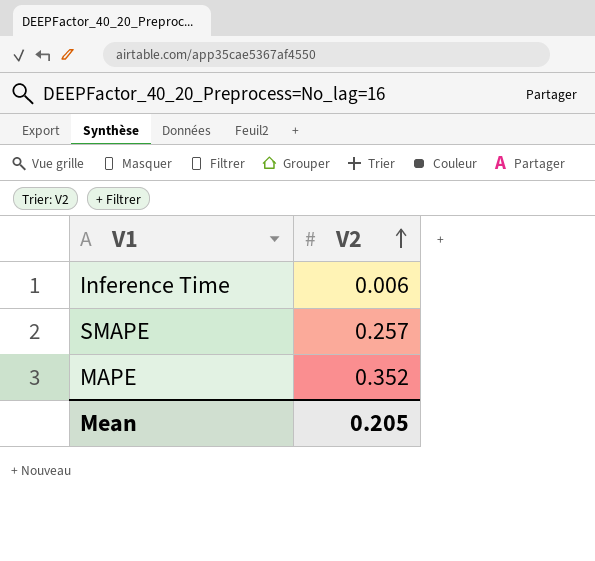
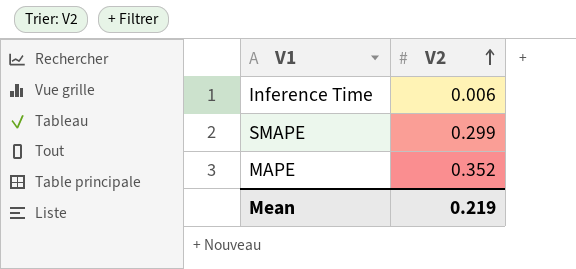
SMAPE | V2: 0.257 -> 0.299
Mean | V2: 0.205 -> 0.219

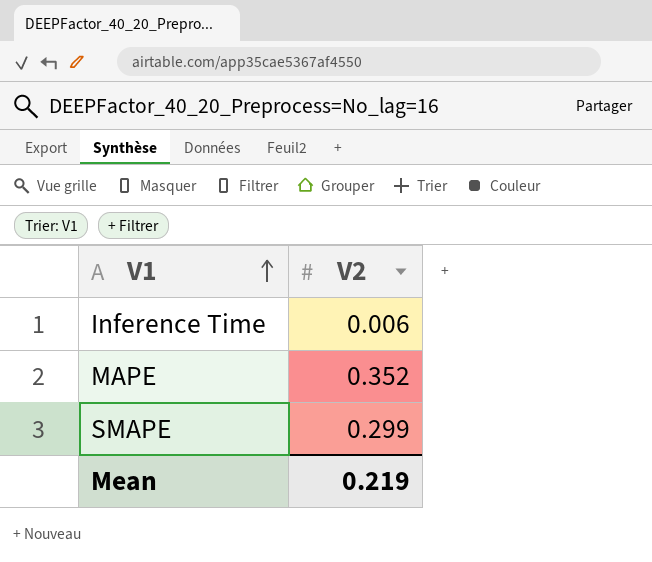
row order: V2 ascending -> V1 ascending

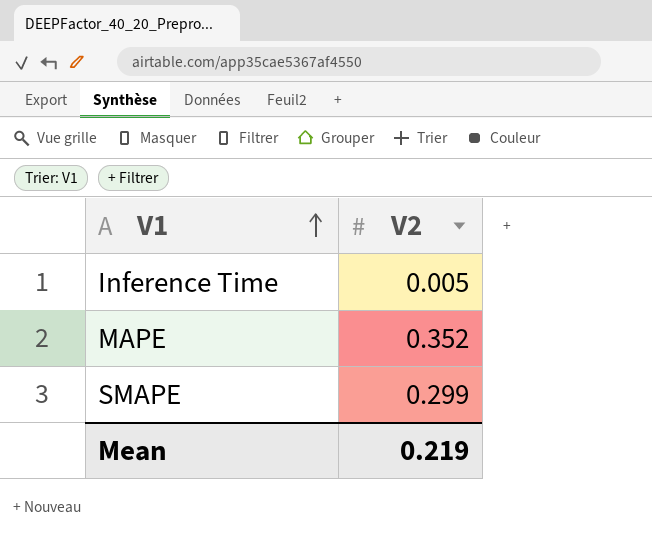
Inference Time | V2: 0.006 -> 0.005

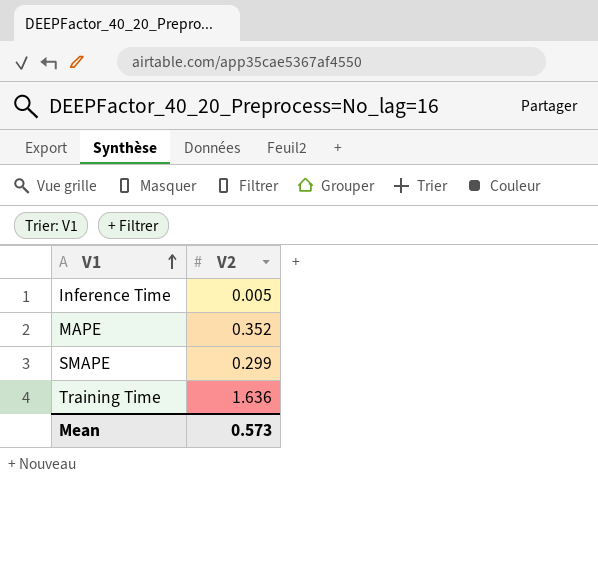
row Training Time: none -> 1.636
Mean | V2: 0.219 -> 0.573

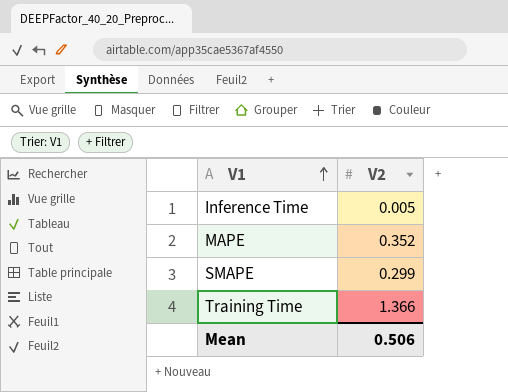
Training Time | V2: 1.636 -> 1.366
Mean | V2: 0.573 -> 0.506

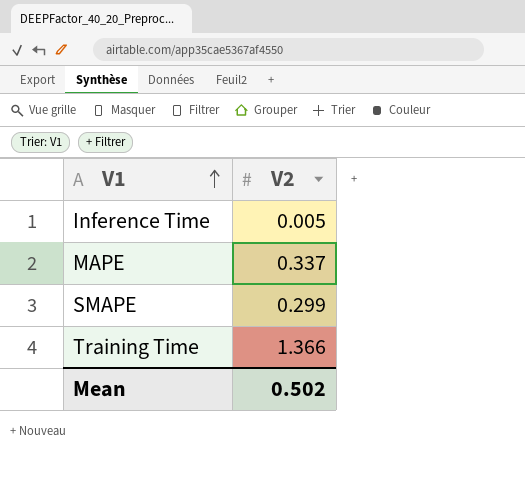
MAPE | V2: 0.352 -> 0.337
Mean | V2: 0.506 -> 0.502

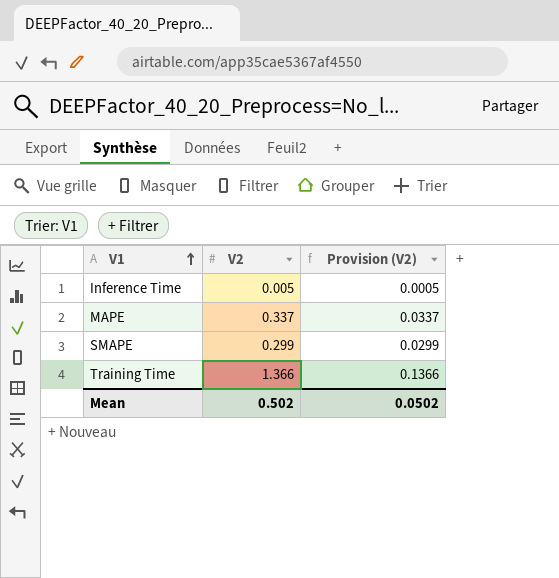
column Provision (V2) | formula: none -> [V2] * 0.1

